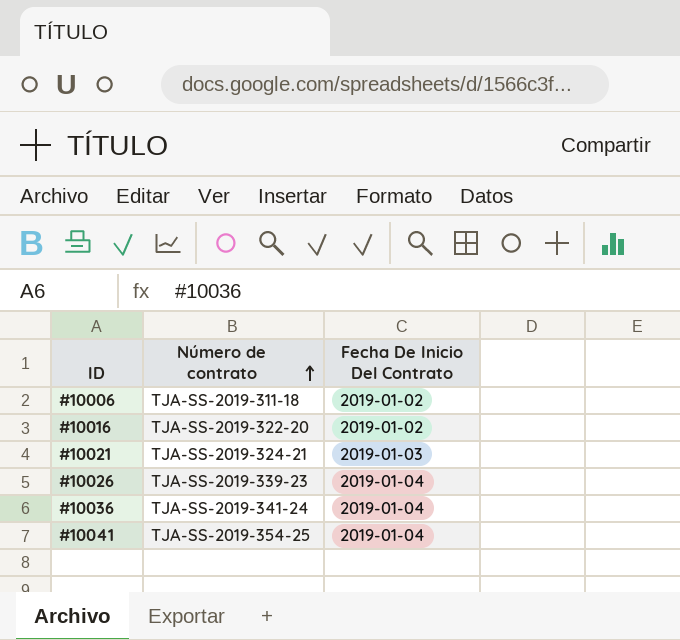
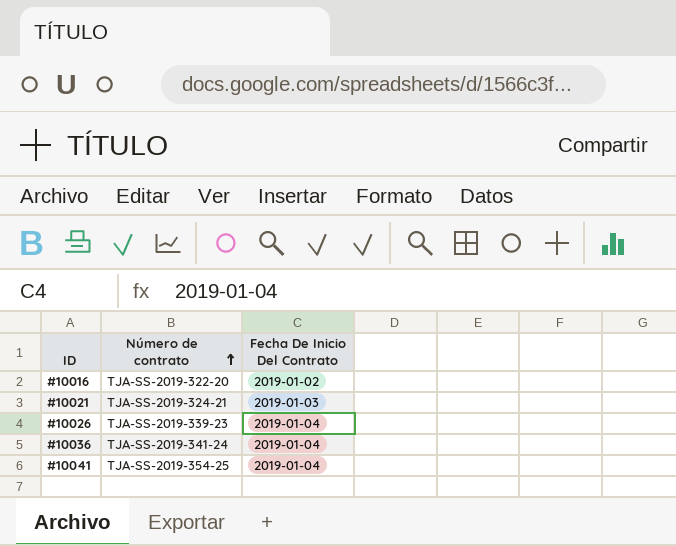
row #10006: TJA-SS-2019-311-18 | 2019-01-02 -> none

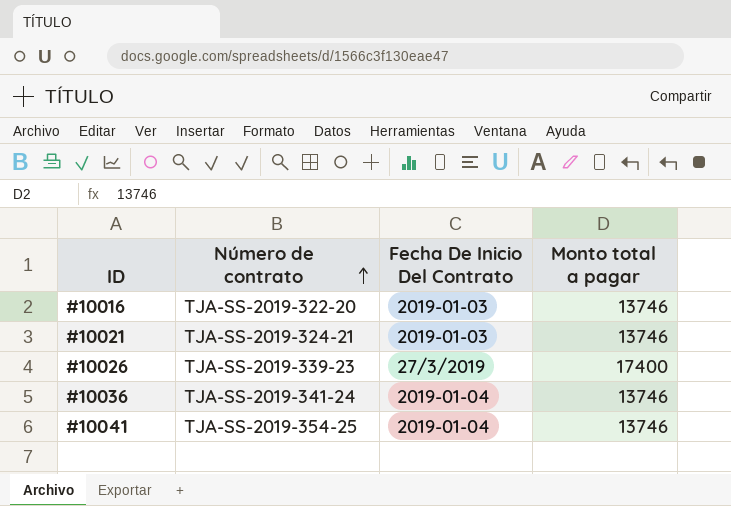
column Monto total a pagar | position: none -> 4
#10016 | Fecha De Inicio Del Contrato: 2019-01-02 -> 2019-01-03
#10026 | Fecha De Inicio Del Contrato: 2019-01-04 -> 27/3/2019

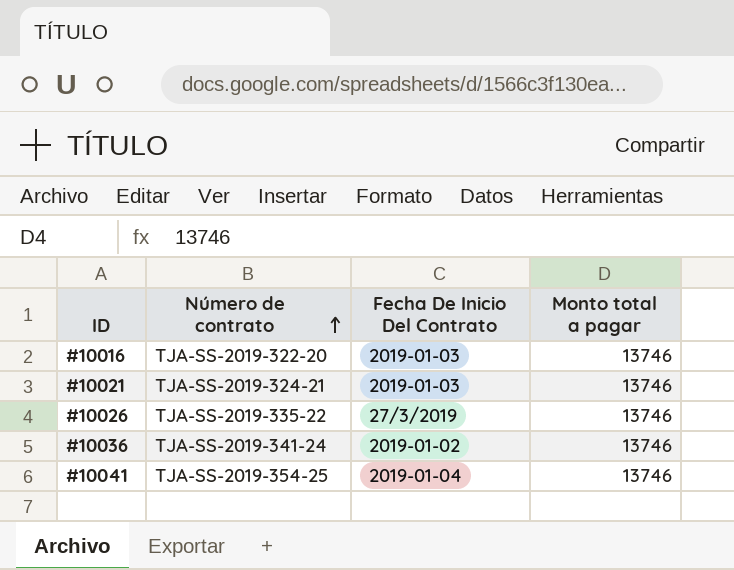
#10026 | Número de contrato: TJA-SS-2019-339-23 -> TJA-SS-2019-335-22
#10026 | Monto total a pagar: 17400 -> 13746
#10036 | Fecha De Inicio Del Contrato: 2019-01-04 -> 2019-01-02

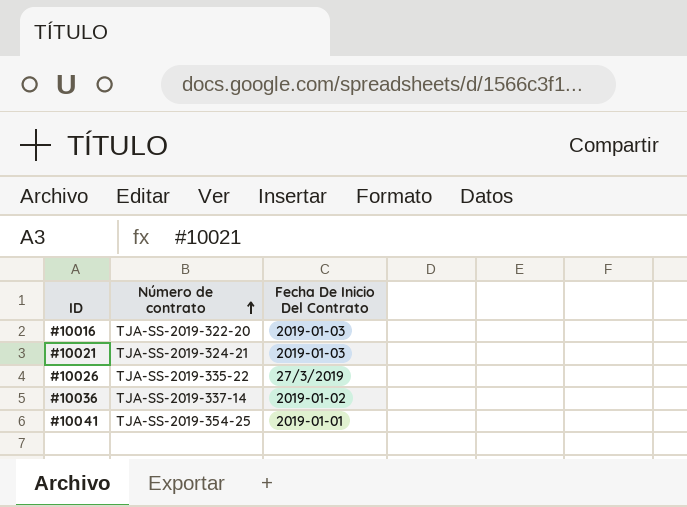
column Monto total a pagar | position: 4 -> none
#10036 | Número de contrato: TJA-SS-2019-341-24 -> TJA-SS-2019-337-14
#10041 | Fecha De Inicio Del Contrato: 2019-01-04 -> 2019-01-01

